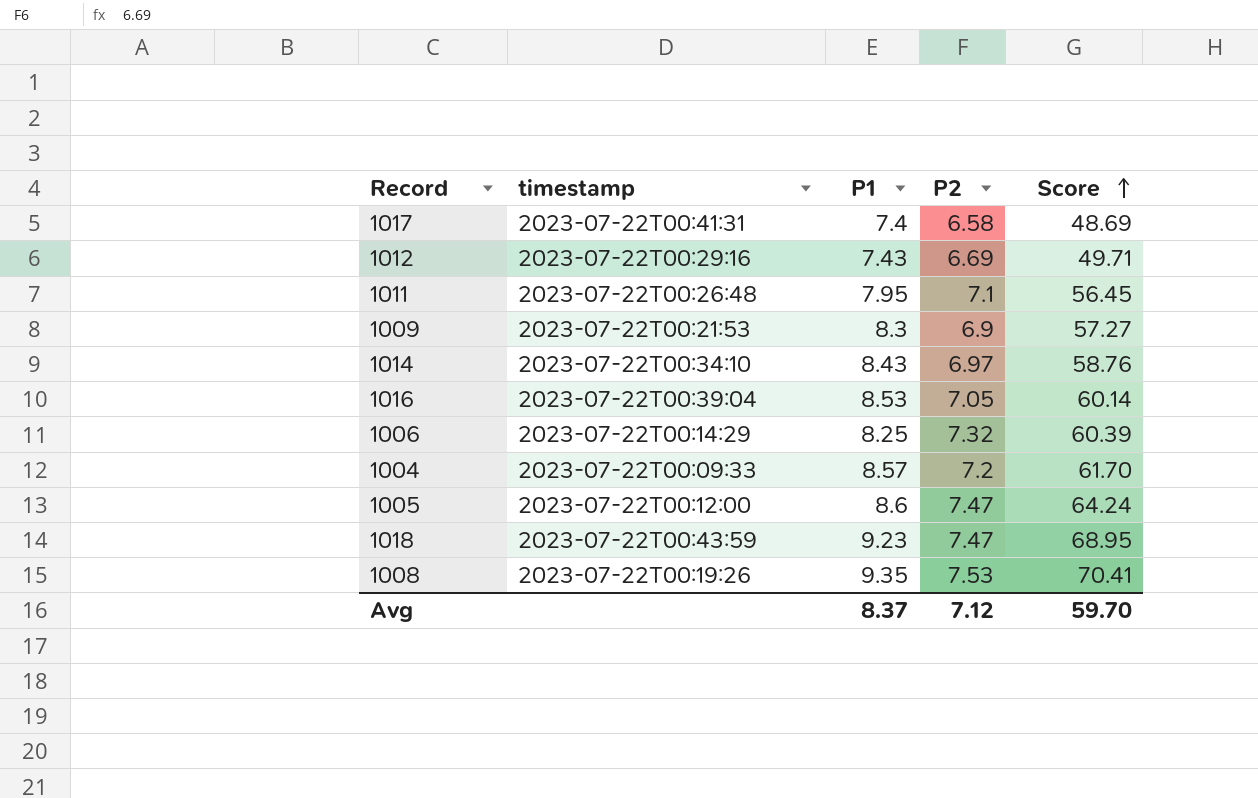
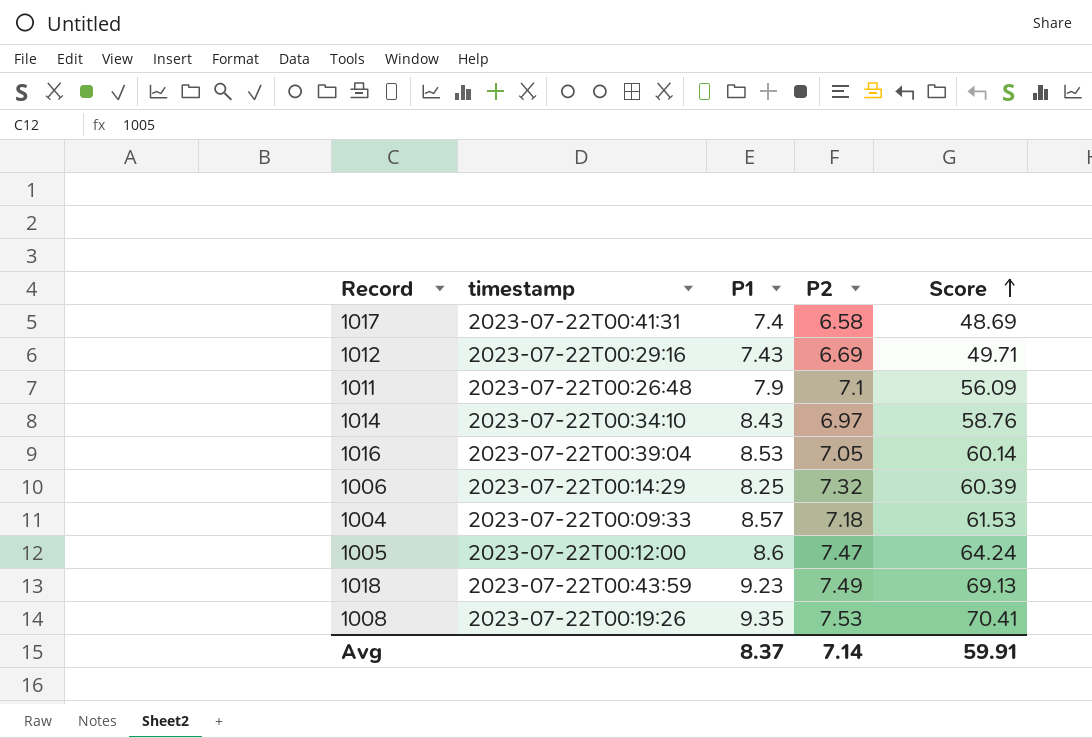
row 1009: 2023-07-22T00:21:53 | 8.3 | 6.9 | 57.27 -> none
1011 | P1: 7.95 -> 7.9
1011 | Score: 56.45 -> 56.09
1004 | P2: 7.2 -> 7.18
1004 | Score: 61.70 -> 61.53
1018 | P2: 7.47 -> 7.49
1018 | Score: 68.95 -> 69.13
Avg | P2: 7.12 -> 7.14
Avg | Score: 59.70 -> 59.91

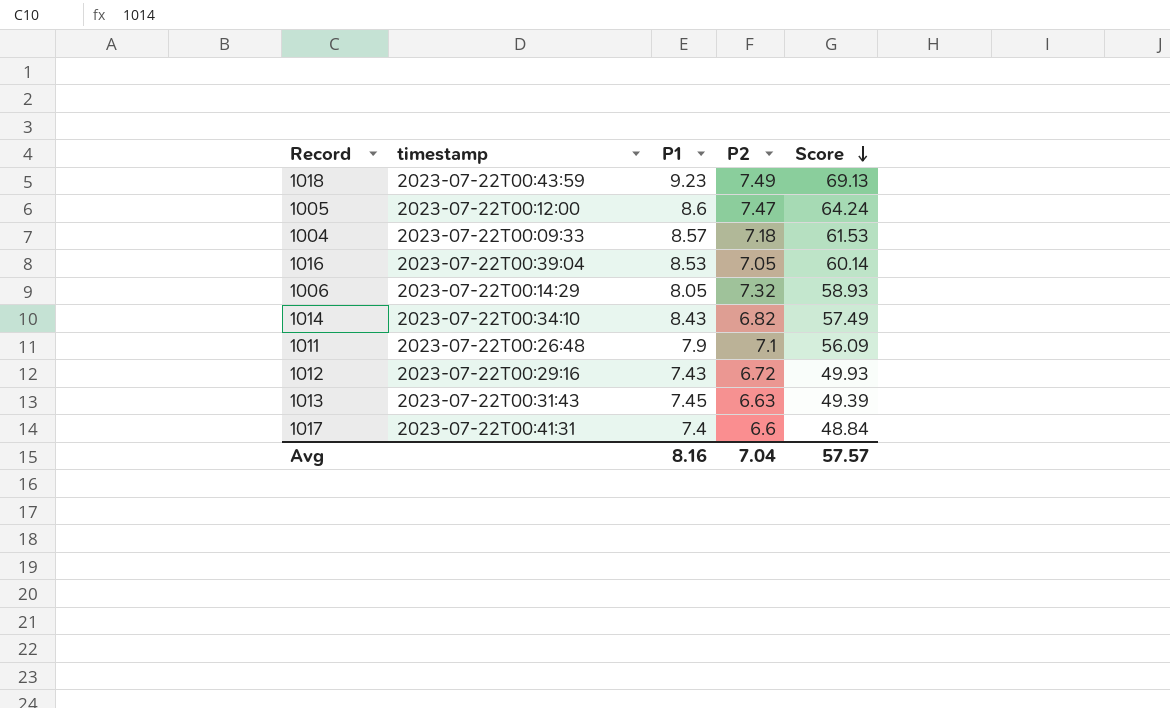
row order: Score ascending -> Score descending
row 1008: 2023-07-22T00:19:26 | 9.35 | 7.53 | 70.41 -> none
1006 | P1: 8.25 -> 8.05
1006 | Score: 60.39 -> 58.93
1014 | P2: 6.97 -> 6.82
1014 | Score: 58.76 -> 57.49
1012 | P2: 6.69 -> 6.72
1012 | Score: 49.71 -> 49.93
row 1013: none -> 2023-07-22T00:31:43 | 7.45 | 6.63 | 49.39
1017 | P2: 6.58 -> 6.6
1017 | Score: 48.69 -> 48.84
Avg | P1: 8.37 -> 8.16
Avg | P2: 7.14 -> 7.04
Avg | Score: 59.91 -> 57.57

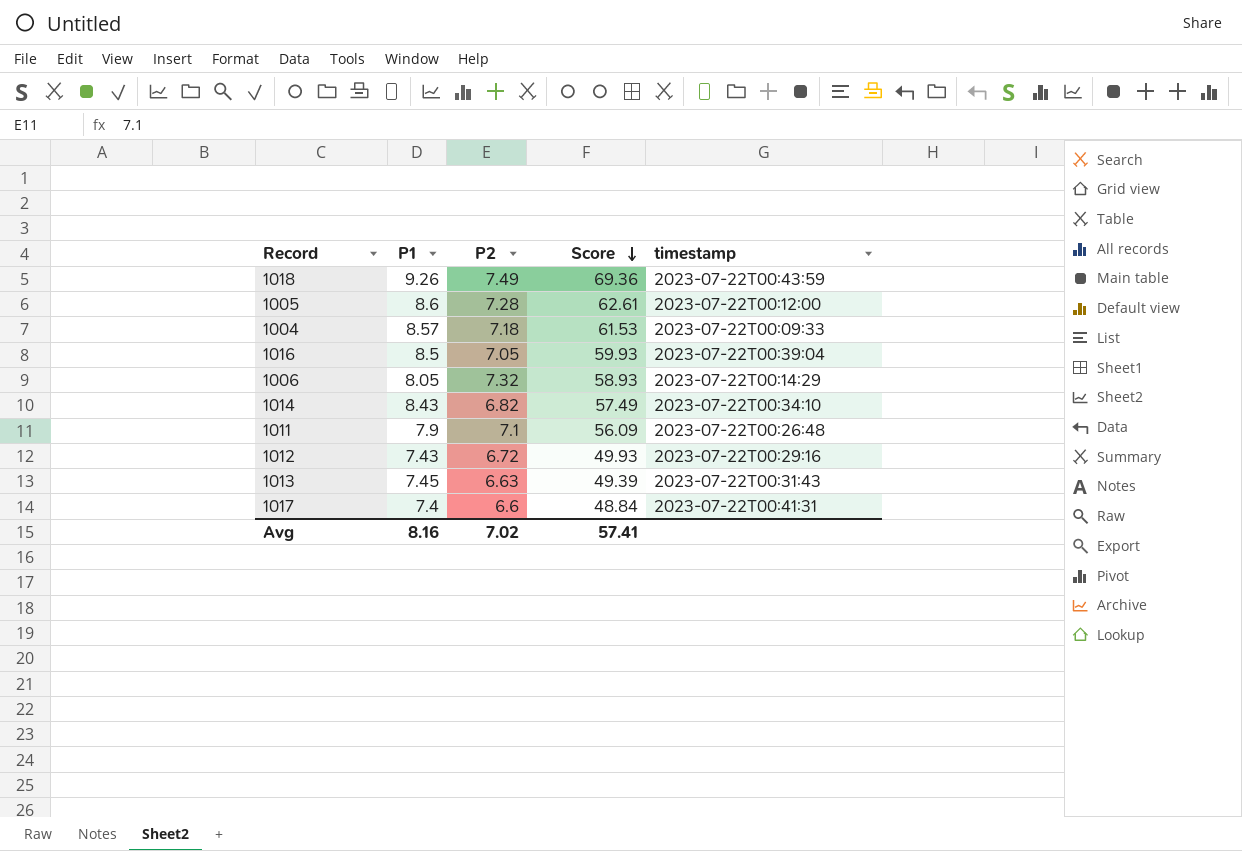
column timestamp | position: 2 -> 5
1018 | P1: 9.23 -> 9.26
1018 | Score: 69.13 -> 69.36
1005 | P2: 7.47 -> 7.28
1005 | Score: 64.24 -> 62.61
1016 | P1: 8.53 -> 8.5
1016 | Score: 60.14 -> 59.93
Avg | P2: 7.04 -> 7.02
Avg | Score: 57.57 -> 57.41

